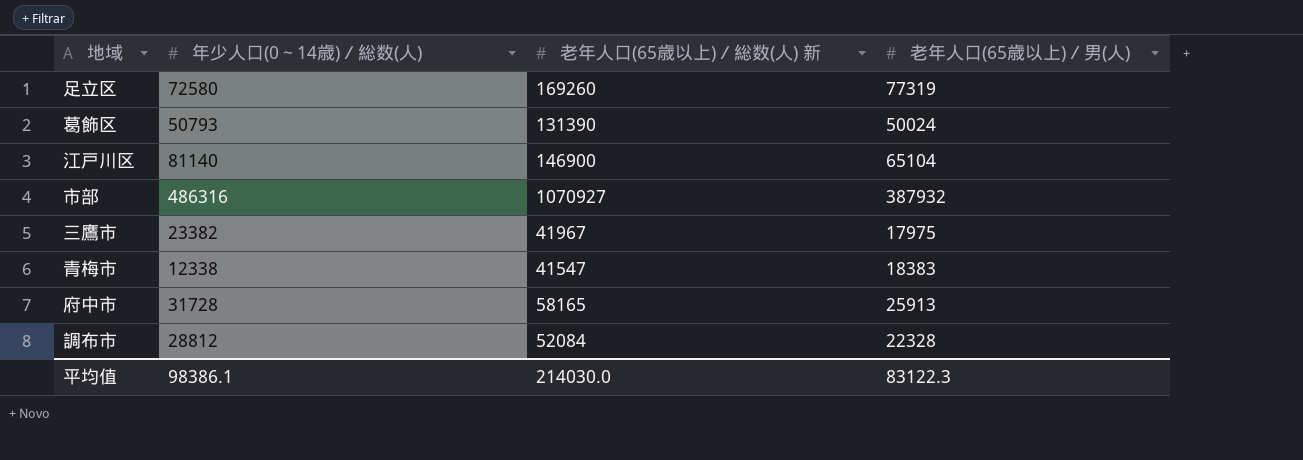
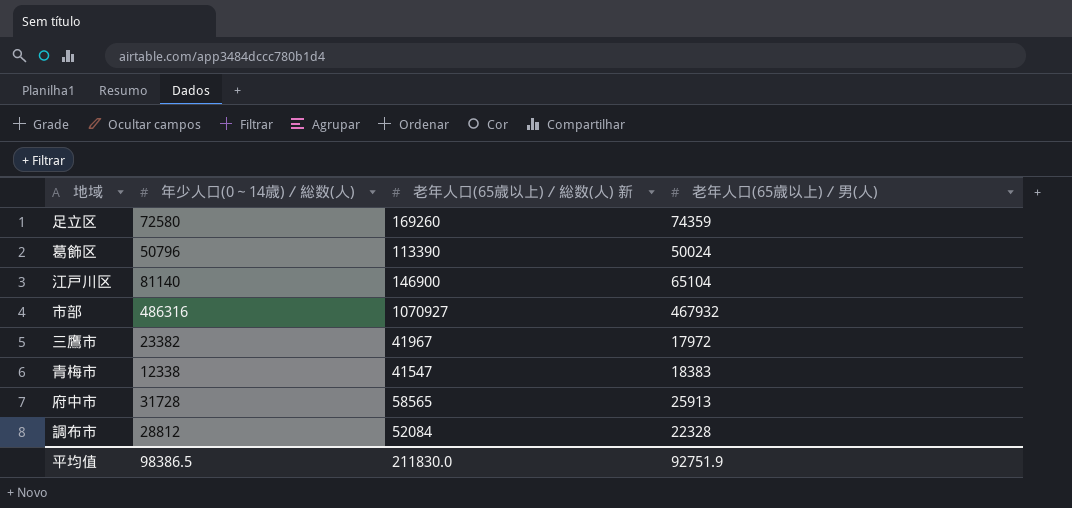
足立区 | 老年人口(65歳以上)／男(人): 77319 -> 74359
葛飾区 | 年少人口(0～14歳)／総数(人): 50793 -> 50796
葛飾区 | 老年人口(65歳以上)／総数(人) 新: 131390 -> 113390
市部 | 老年人口(65歳以上)／男(人): 387932 -> 467932
三鷹市 | 老年人口(65歳以上)／男(人): 17975 -> 17972
府中市 | 老年人口(65歳以上)／総数(人) 新: 58165 -> 58565
平均值 | 年少人口(0～14歳)／総数(人): 98386.1 -> 98386.5
平均值 | 老年人口(65歳以上)／総数(人) 新: 214030.0 -> 211830.0
平均值 | 老年人口(65歳以上)／男(人): 83122.3 -> 92751.9

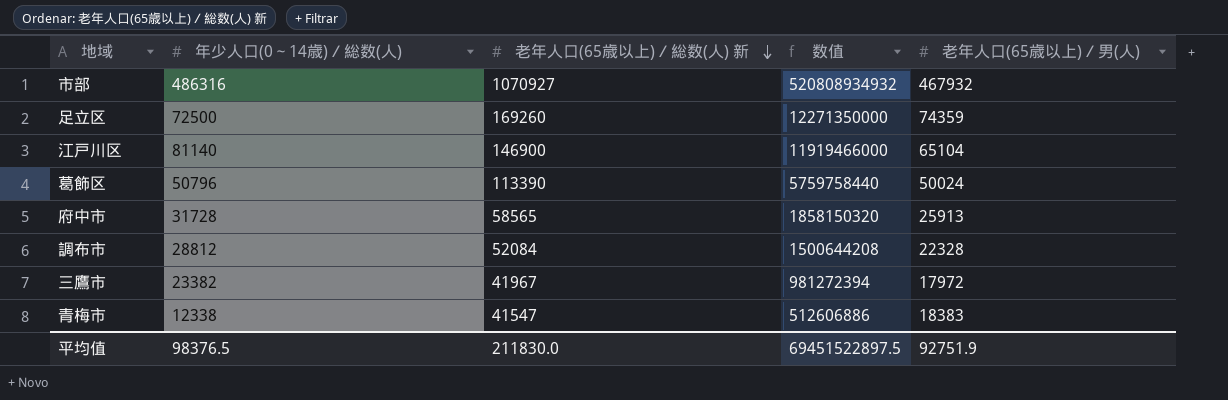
row order: none -> 老年人口(65歳以上)／総数(人) 新 descending
column 数值 | formula: none -> [年少人口(0～14歳)／総数(人)] * [老年人口(65歳以上)／総数(人) 新]
足立区 | 年少人口(0～14歳)／総数(人): 72580 -> 72500
平均值 | 年少人口(0～14歳)／総数(人): 98386.5 -> 98376.5

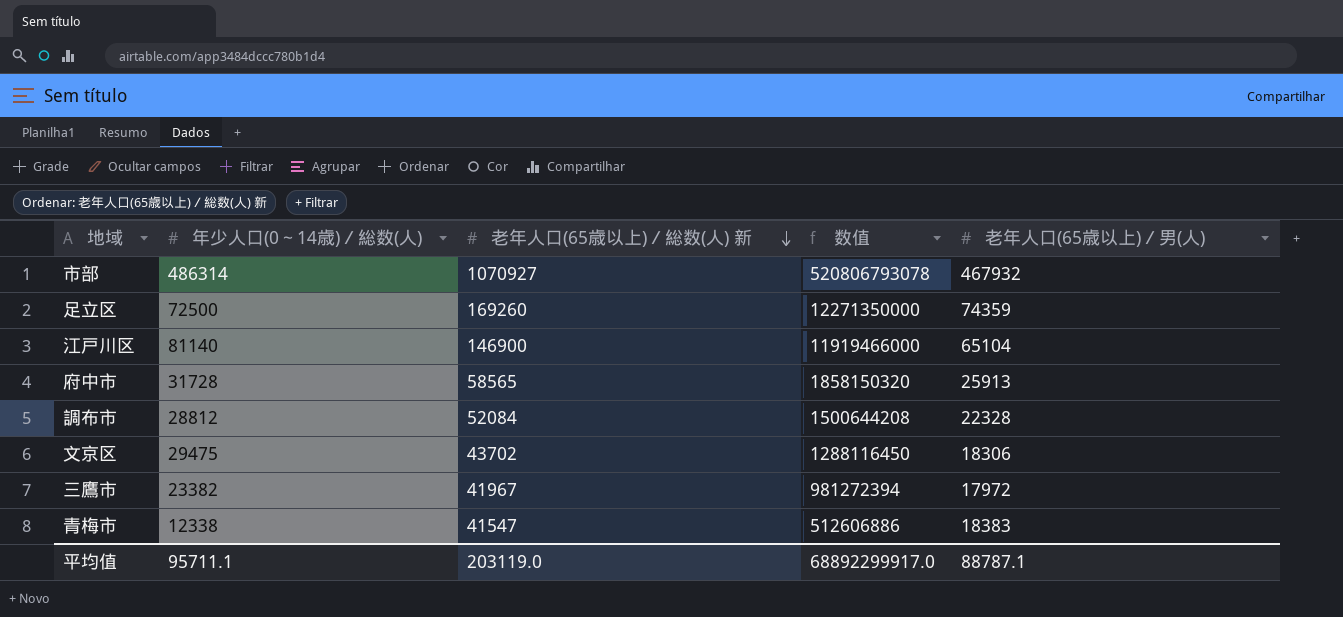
row 葛飾区: 50796 | 113390 | 5759758440 | 50024 -> none
市部 | 年少人口(0～14歳)／総数(人): 486316 -> 486314
市部 | 数值: 520808934932 -> 520806793078
row 文京区: none -> 29475 | 43702 | 1288116450 | 18306
平均值 | 年少人口(0～14歳)／総数(人): 98376.5 -> 95711.1
平均值 | 老年人口(65歳以上)／総数(人) 新: 211830.0 -> 203119.0
平均值 | 数值: 69451522897.5 -> 68892299917.0
平均值 | 老年人口(65歳以上)／男(人): 92751.9 -> 88787.1

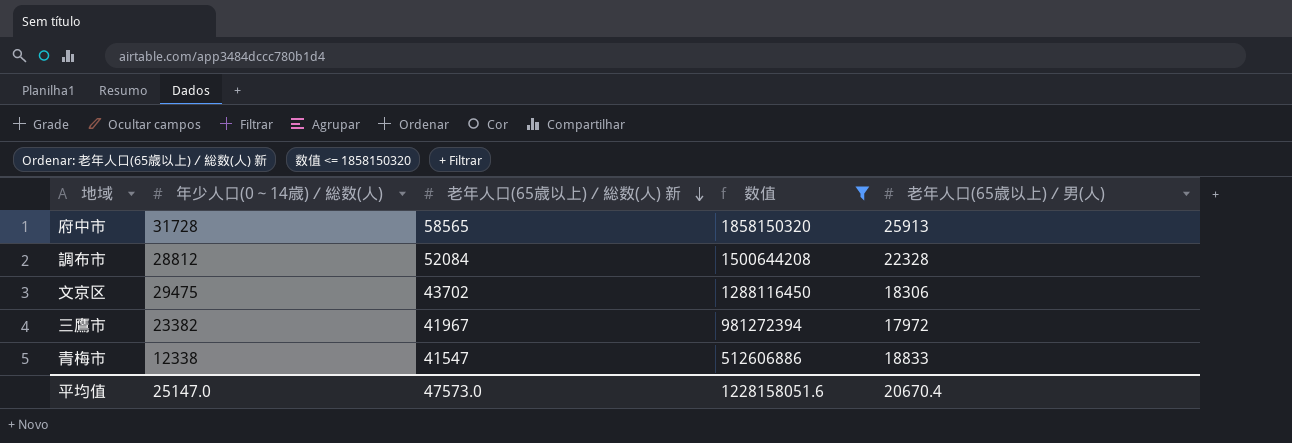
filter: none -> 数值 <= 1858150320
青梅市 | 老年人口(65歳以上)／男(人): 18383 -> 18833
平均值 | 年少人口(0～14歳)／総数(人): 95711.1 -> 25147.0
平均值 | 老年人口(65歳以上)／総数(人) 新: 203119.0 -> 47573.0
平均值 | 数值: 68892299917.0 -> 1228158051.6
平均值 | 老年人口(65歳以上)／男(人): 88787.1 -> 20670.4

